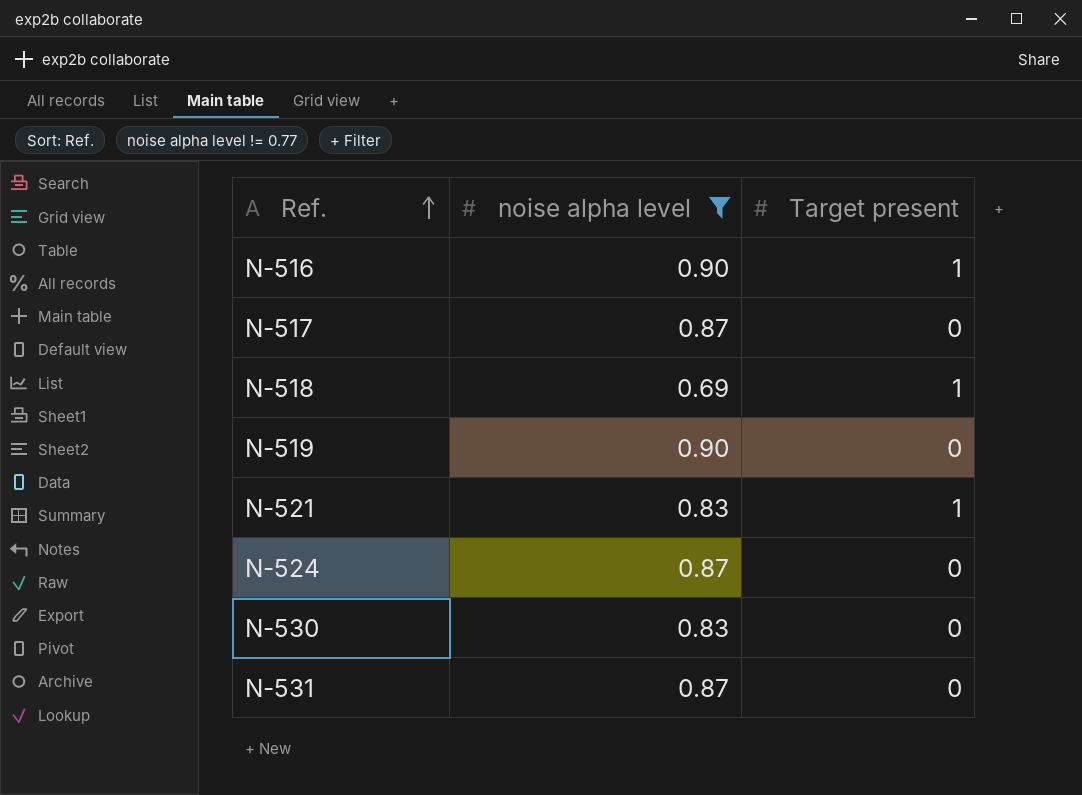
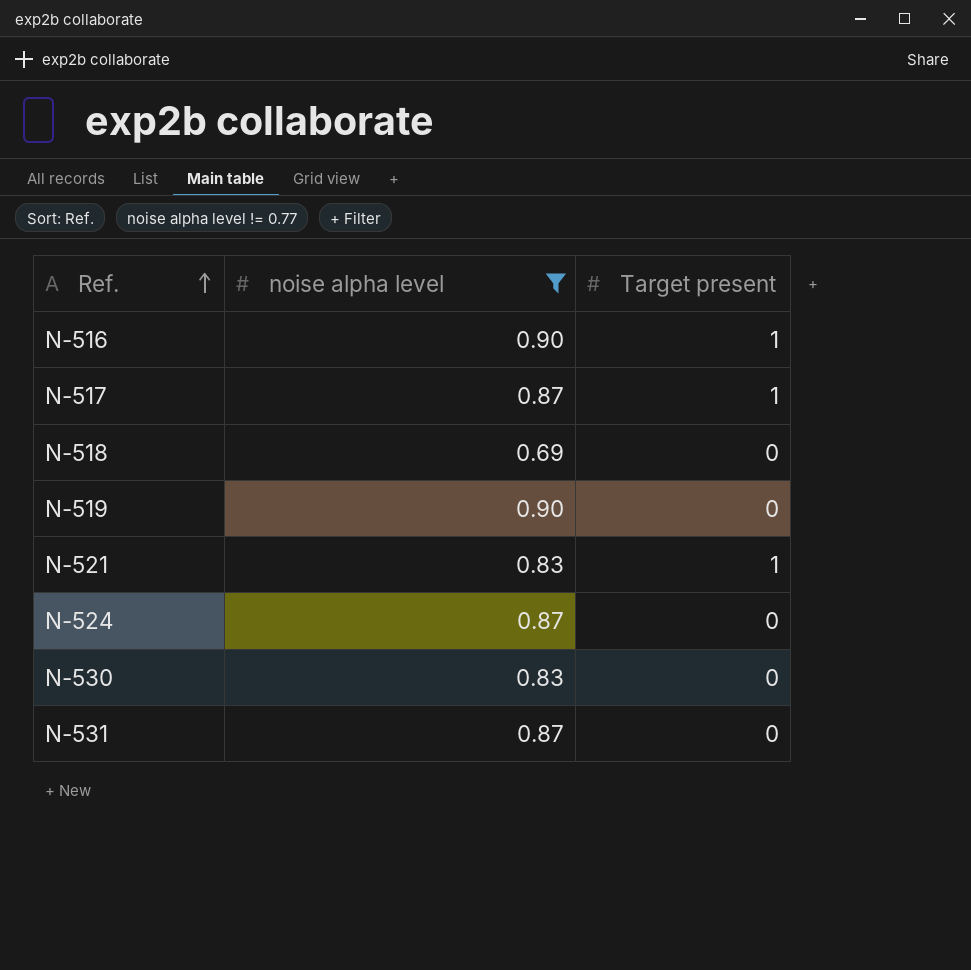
N-517 | Target present: 0 -> 1
N-518 | Target present: 1 -> 0

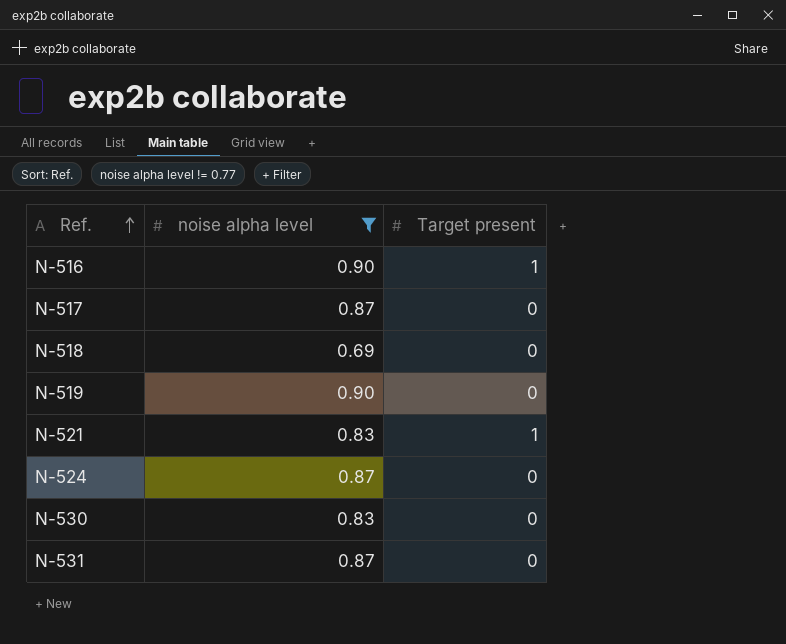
N-517 | Target present: 1 -> 0

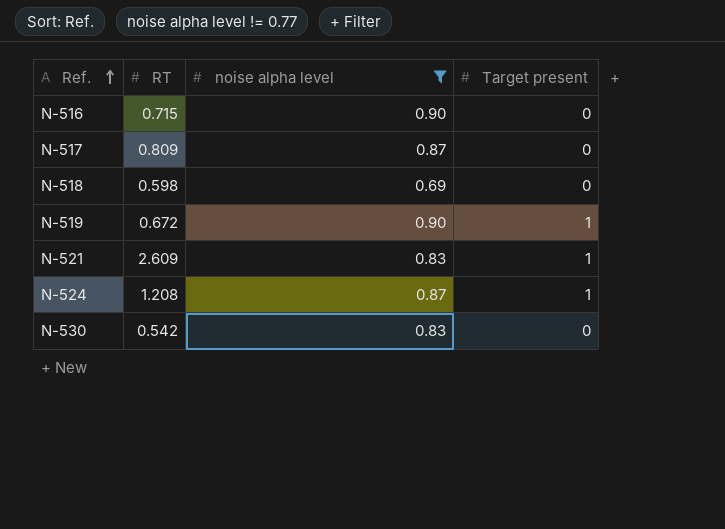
column RT | position: none -> 2
row N-531: 0.87 | 0 -> none
N-516 | Target present: 1 -> 0
N-519 | Target present: 0 -> 1
N-524 | Target present: 0 -> 1

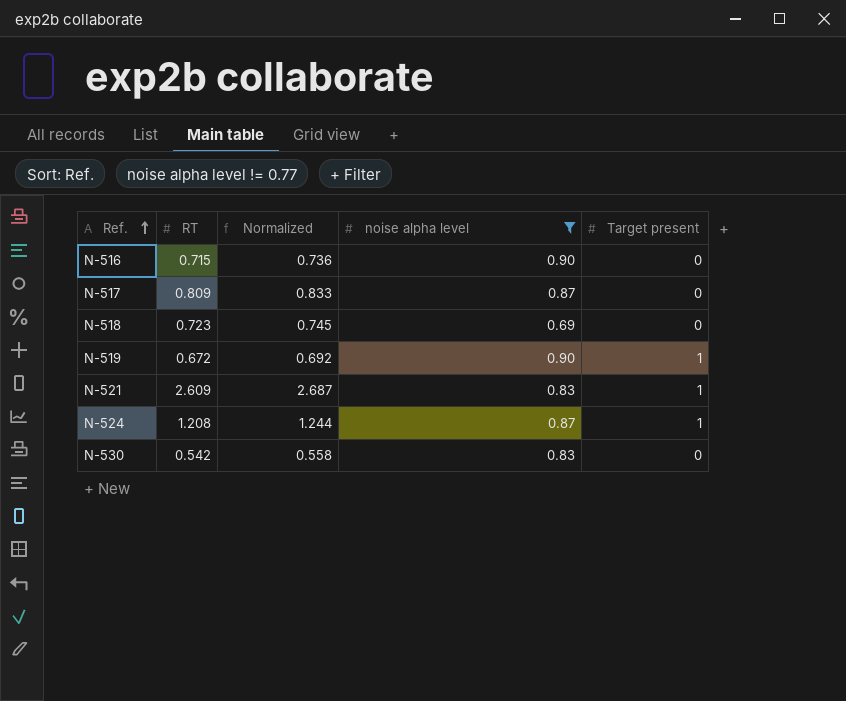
column Normalized | formula: none -> [RT] * 1.03
N-518 | RT: 0.598 -> 0.723

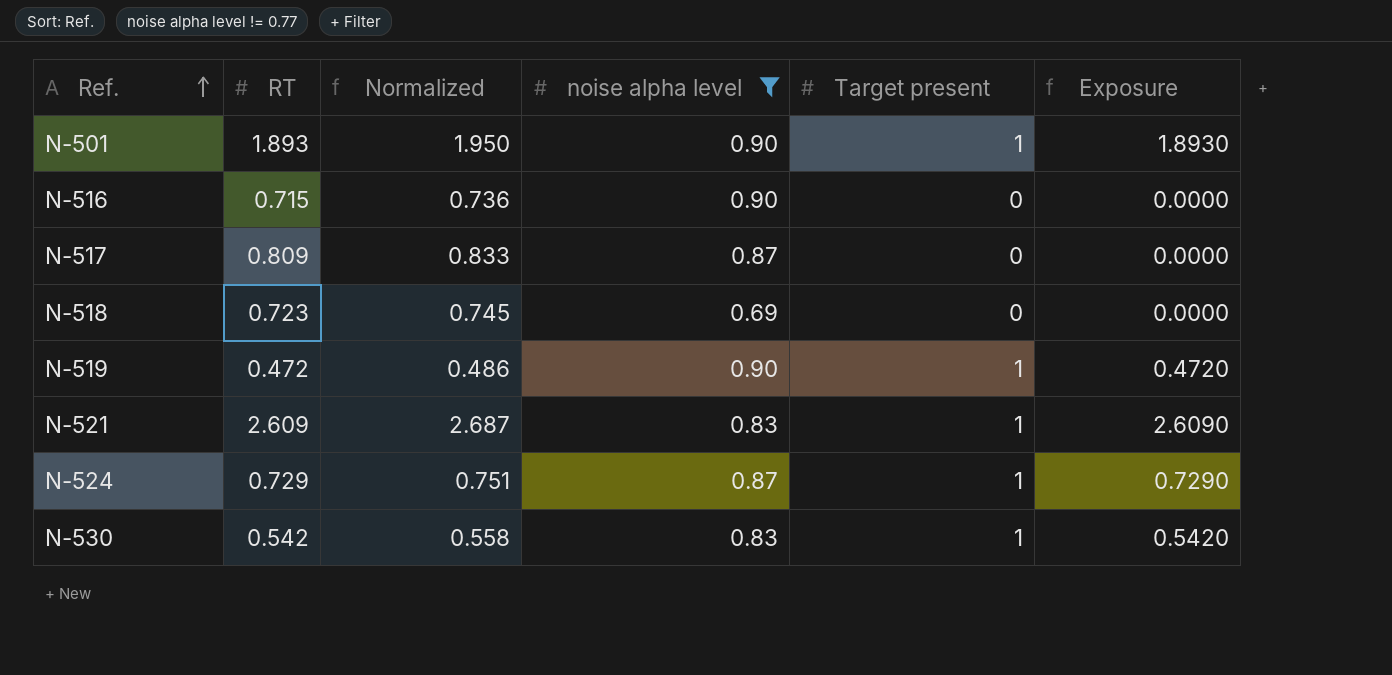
column Exposure | formula: none -> [RT] * [Target present]
row N-501: none -> 1.893 | 1.950 | 0.90 | 1 | 1.8930
N-519 | RT: 0.672 -> 0.472
N-519 | Normalized: 0.692 -> 0.486
N-524 | RT: 1.208 -> 0.729
N-524 | Normalized: 1.244 -> 0.751
N-530 | Target present: 0 -> 1

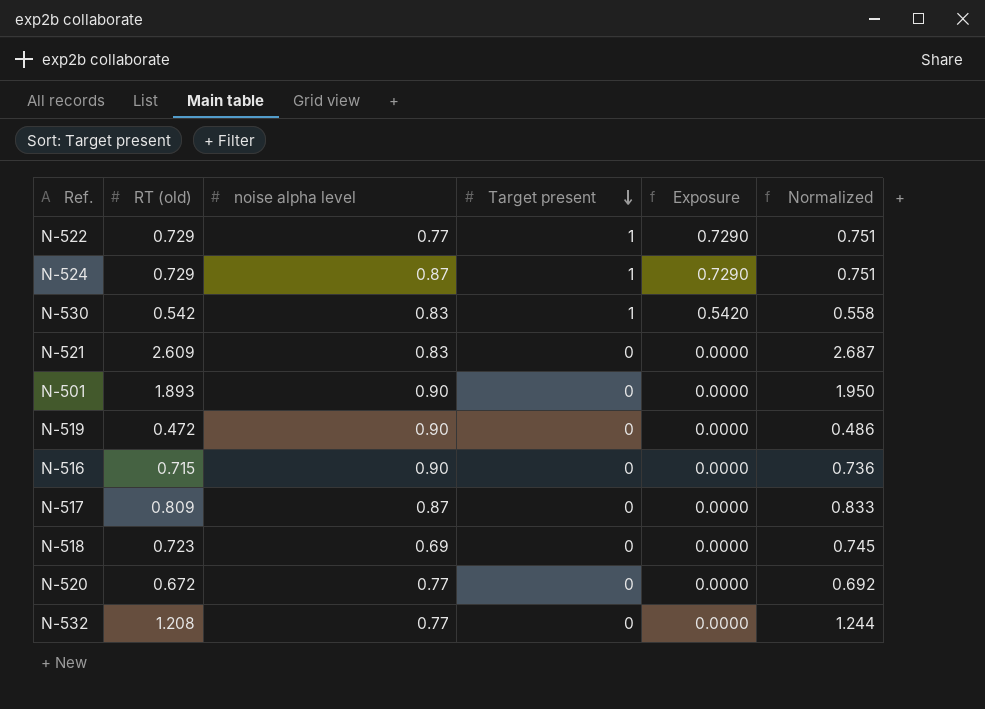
filter: noise alpha level != 0.77 -> none
row order: Ref. ascending -> Target present descending
column name: RT -> RT (old)
column Normalized | position: 3 -> 6
N-521 | Target present: 1 -> 0
N-521 | Exposure: 2.6090 -> 0.0000
N-501 | Target present: 1 -> 0
N-501 | Exposure: 1.8930 -> 0.0000
N-519 | Target present: 1 -> 0
N-519 | Exposure: 0.4720 -> 0.0000

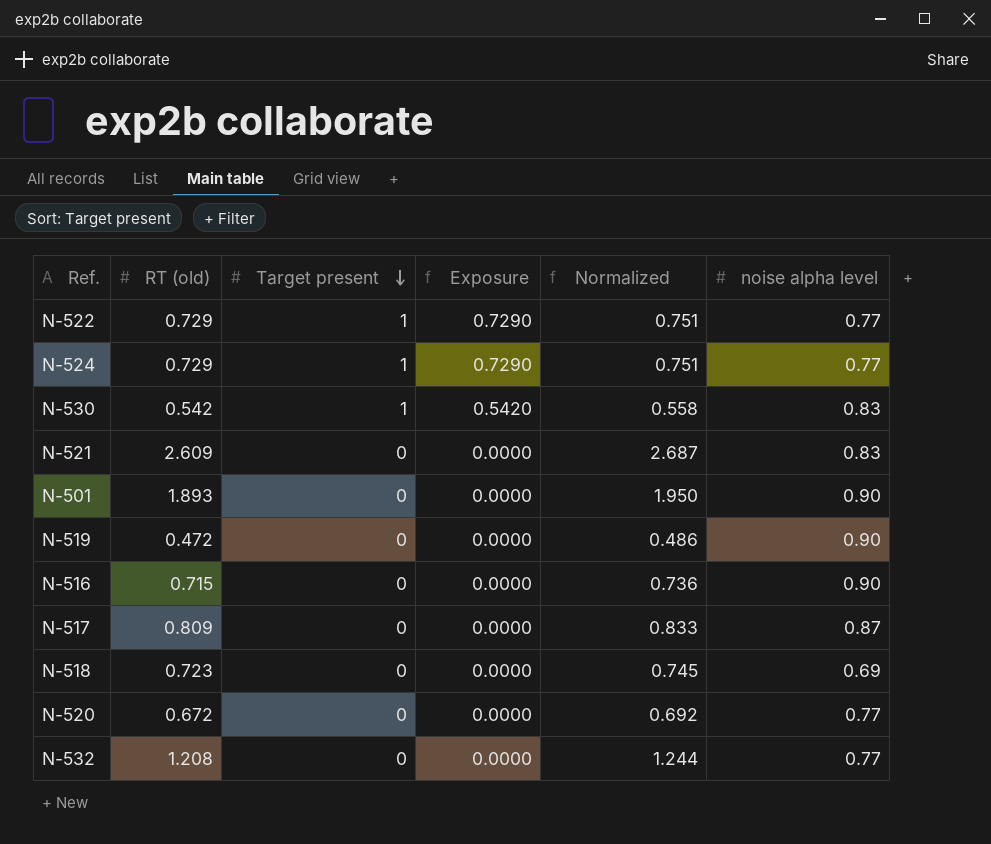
column noise alpha level | position: 3 -> 6
N-524 | noise alpha level: 0.87 -> 0.77

